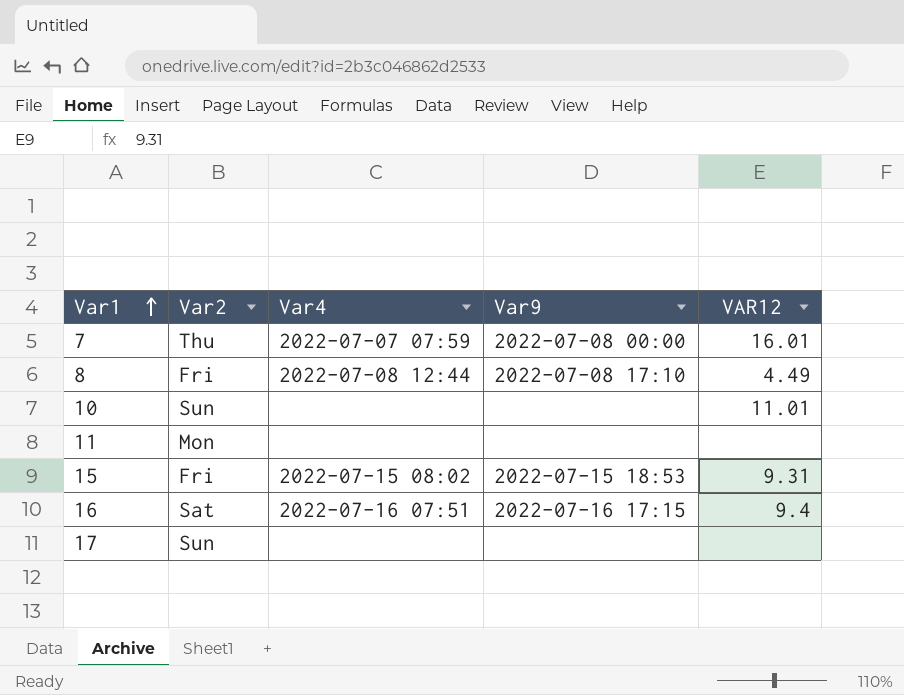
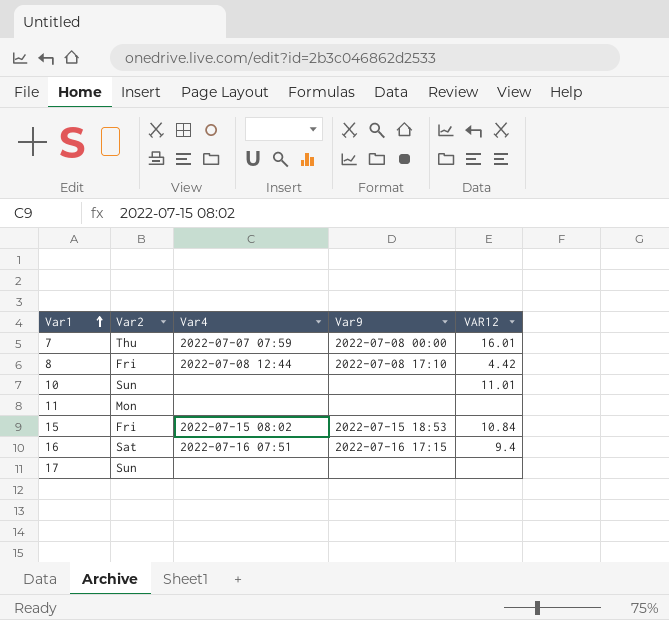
8 | VAR12: 4.49 -> 4.42
15 | VAR12: 9.31 -> 10.84

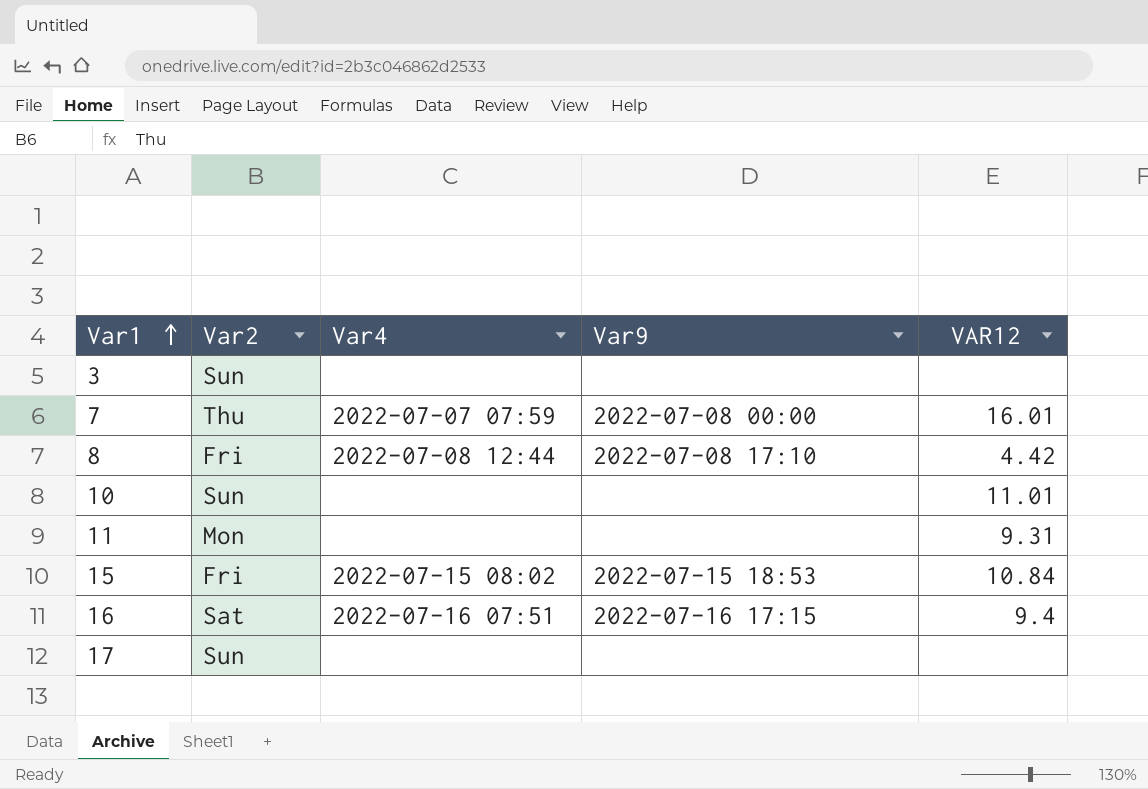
row 3: none -> Sun | none | none | none
11 | VAR12: none -> 9.31

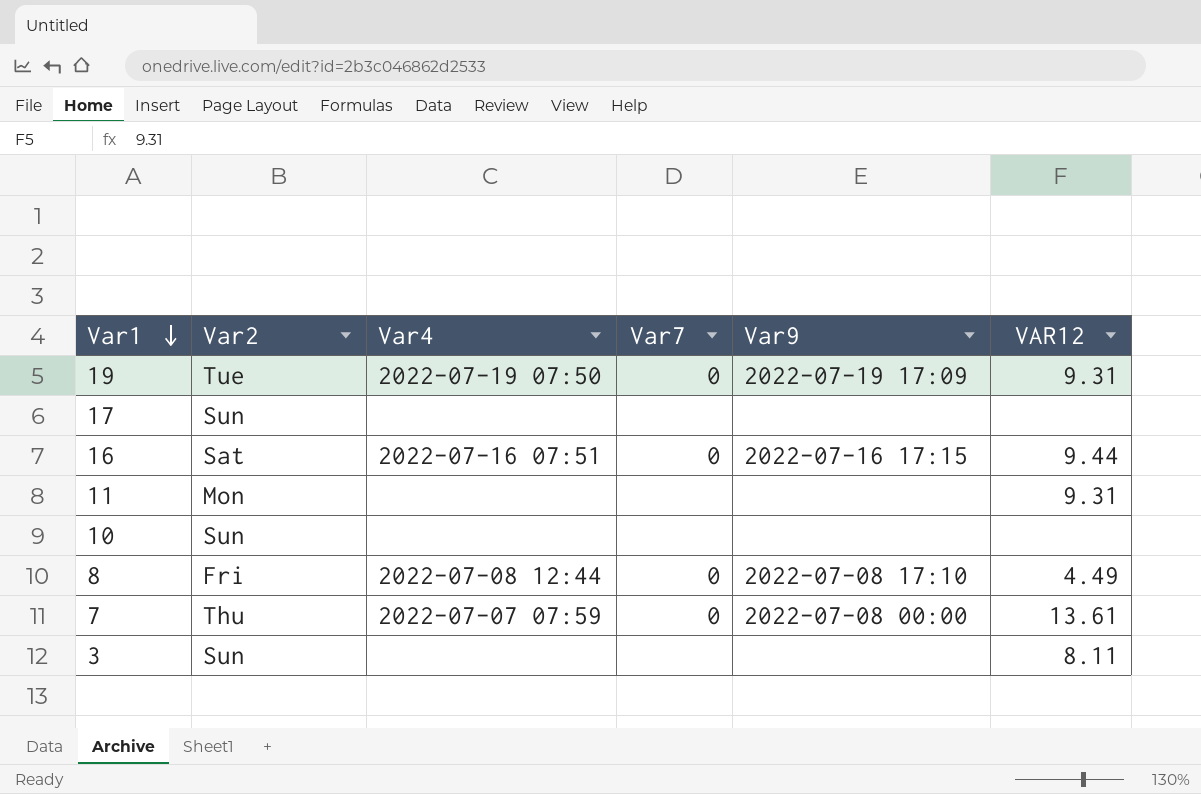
row order: Var1 ascending -> Var1 descending
column Var7 | position: none -> 4
row 15: Fri | 2022-07-15 08:02 | 2022-07-15 18:53 | 10.84 -> none
row 19: none -> Tue | 2022-07-19 07:50 | 0 | 2022-07-19 17:09 | 9.31
16 | VAR12: 9.4 -> 9.44
10 | VAR12: 11.01 -> none
8 | VAR12: 4.42 -> 4.49
7 | VAR12: 16.01 -> 13.61
3 | VAR12: none -> 8.11

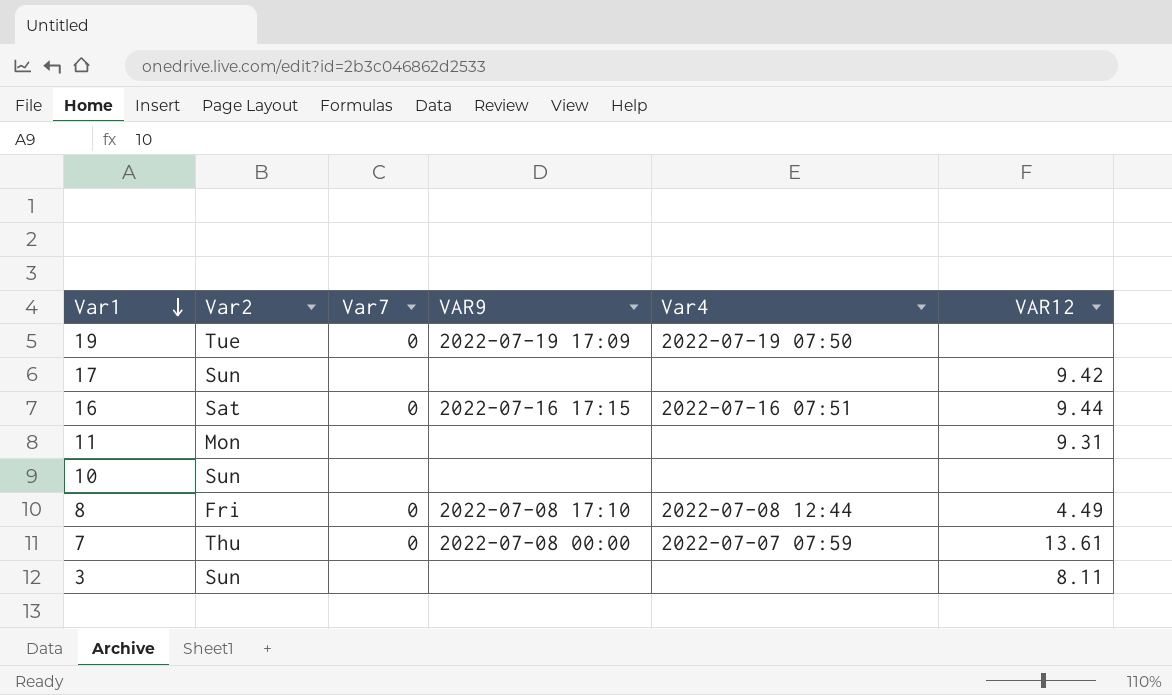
column name: Var9 -> VAR9
column Var4 | position: 3 -> 5
19 | VAR12: 9.31 -> none
17 | VAR12: none -> 9.42

